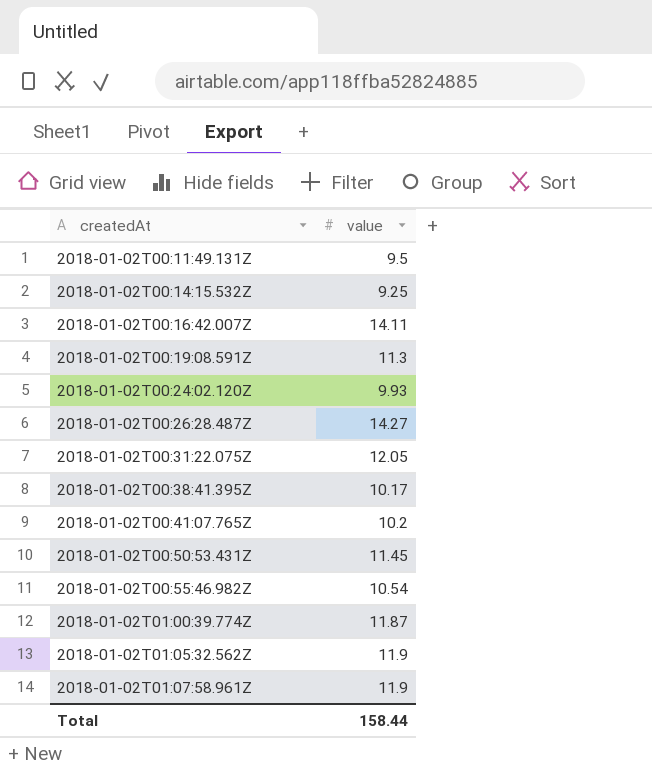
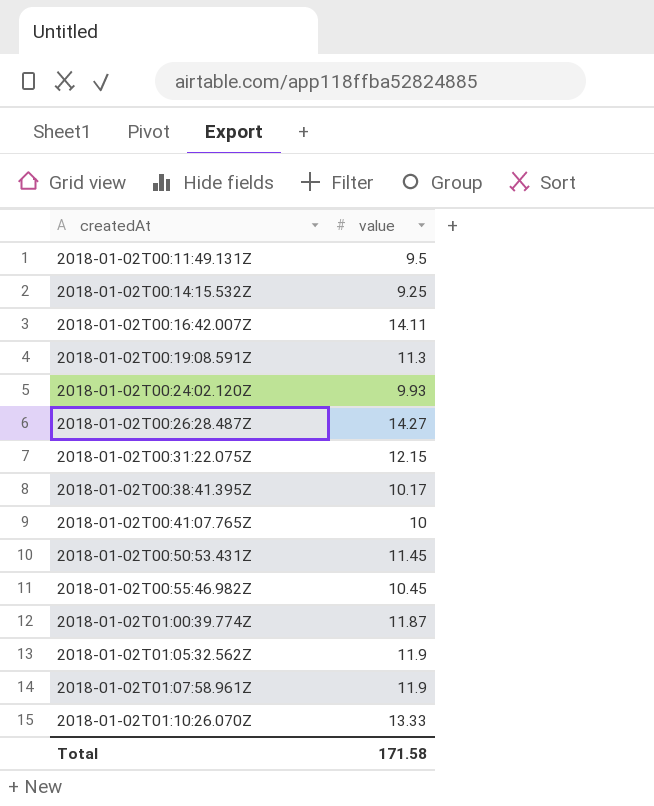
2018-01-02T00:31:22.075Z | value: 12.05 -> 12.15
2018-01-02T00:41:07.765Z | value: 10.2 -> 10
2018-01-02T00:55:46.982Z | value: 10.54 -> 10.45
row 2018-01-02T01:10:26.070Z: none -> 13.33
Total | value: 158.44 -> 171.58

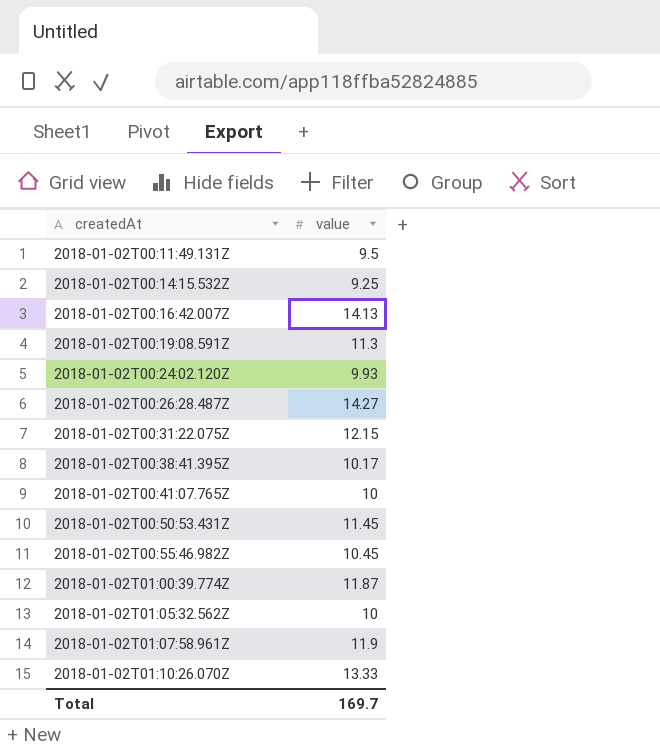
2018-01-02T00:16:42.007Z | value: 14.11 -> 14.13
2018-01-02T01:05:32.562Z | value: 11.9 -> 10
Total | value: 171.58 -> 169.7

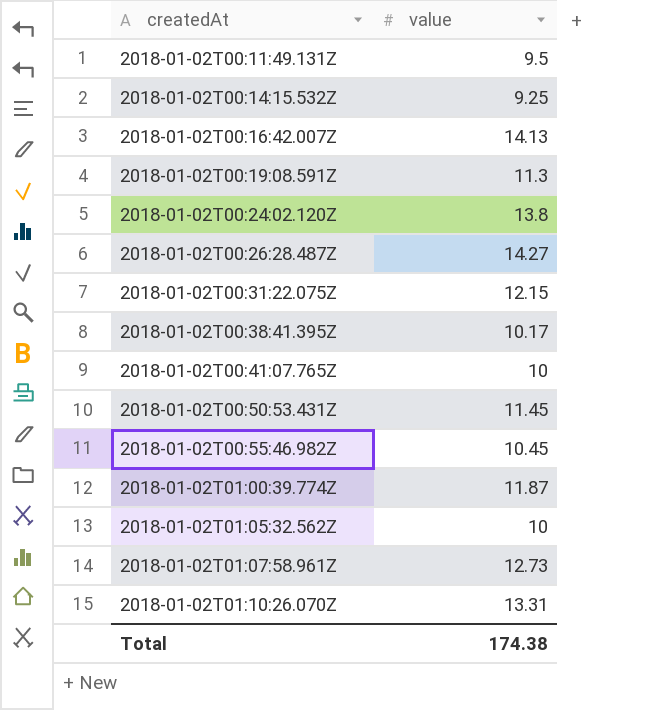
2018-01-02T00:24:02.120Z | value: 9.93 -> 13.8
2018-01-02T01:07:58.961Z | value: 11.9 -> 12.73
2018-01-02T01:10:26.070Z | value: 13.33 -> 13.31
Total | value: 169.7 -> 174.38

